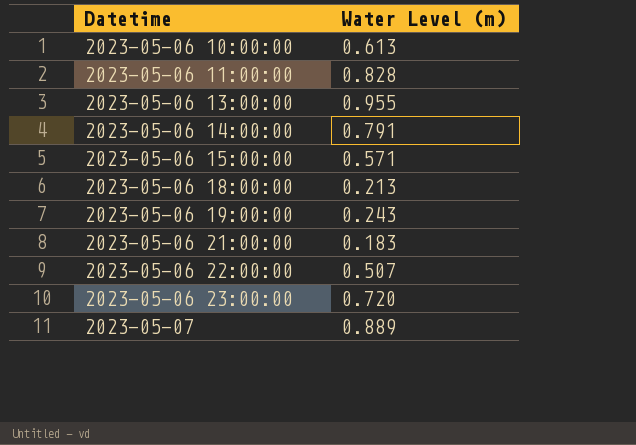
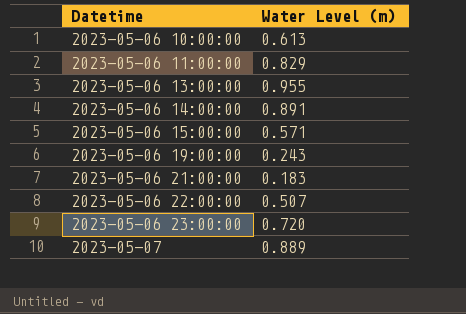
row 2023-05-06 18:00:00: 0.213 -> none
2023-05-06 11:00:00 | Water Level (m): 0.828 -> 0.829
2023-05-06 14:00:00 | Water Level (m): 0.791 -> 0.891

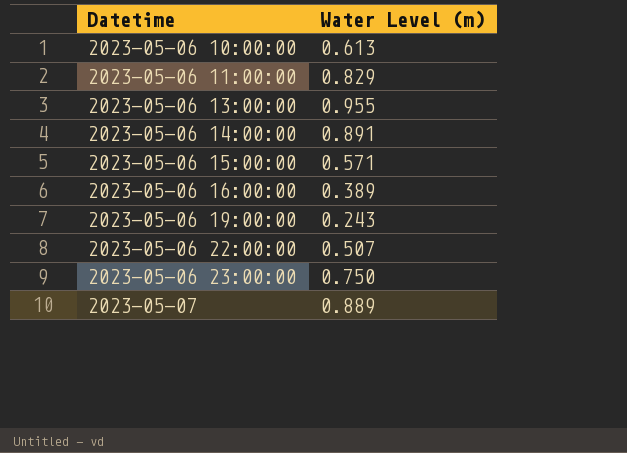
row 2023-05-06 21:00:00: 0.183 -> none
row 2023-05-06 16:00:00: none -> 0.389
2023-05-06 23:00:00 | Water Level (m): 0.720 -> 0.750

